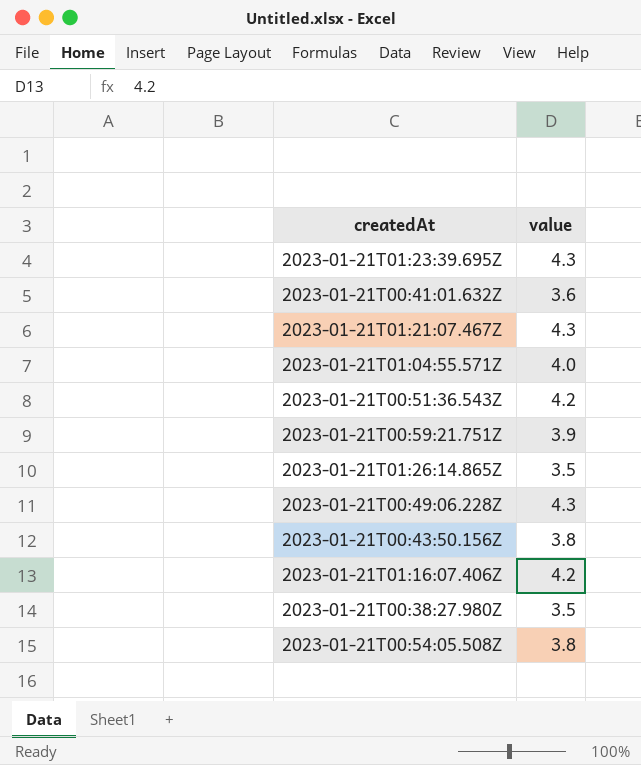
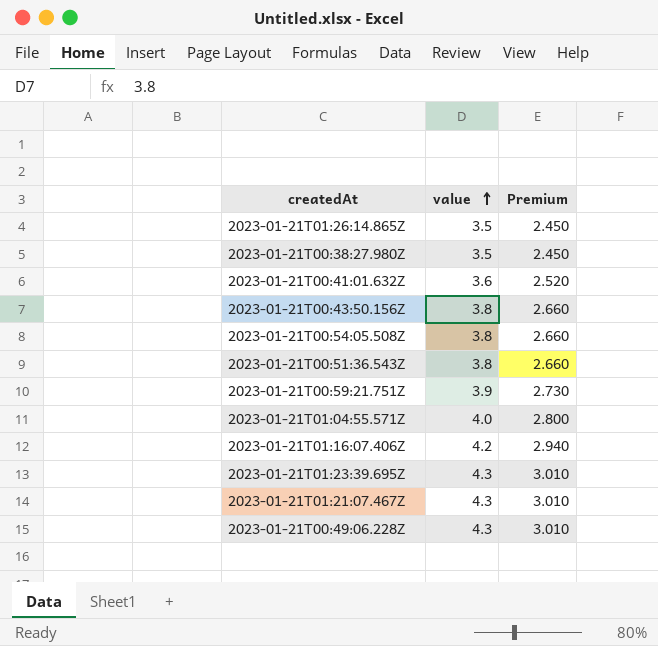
row order: none -> value ascending
column Premium | formula: none -> [value] * 0.7
2023-01-21T00:51:36.543Z | value: 4.2 -> 3.8

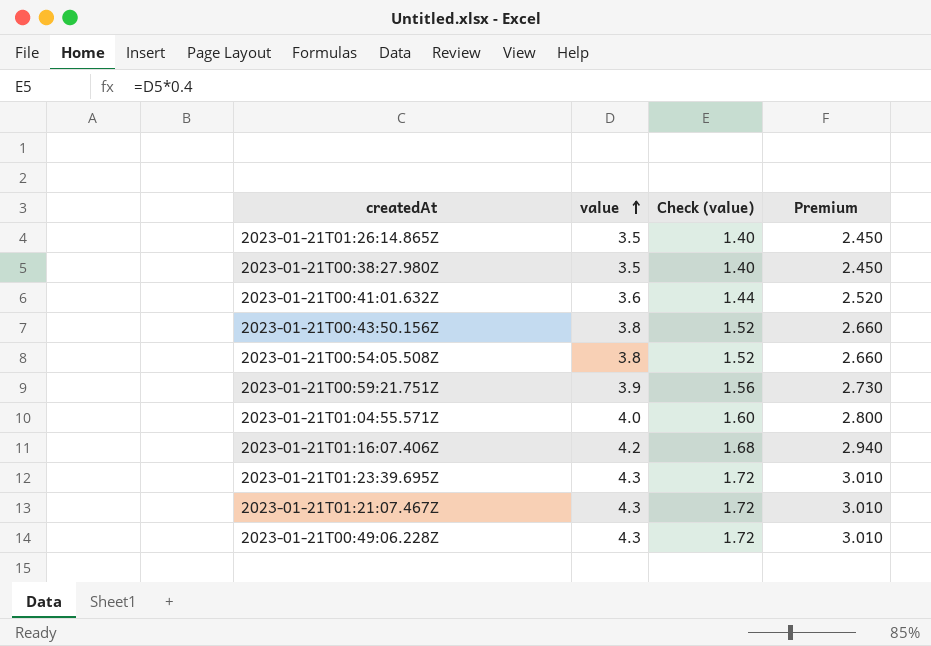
column Check (value) | formula: none -> [value] * 0.4
row 2023-01-21T00:51:36.543Z: 3.8 | 2.660 -> none

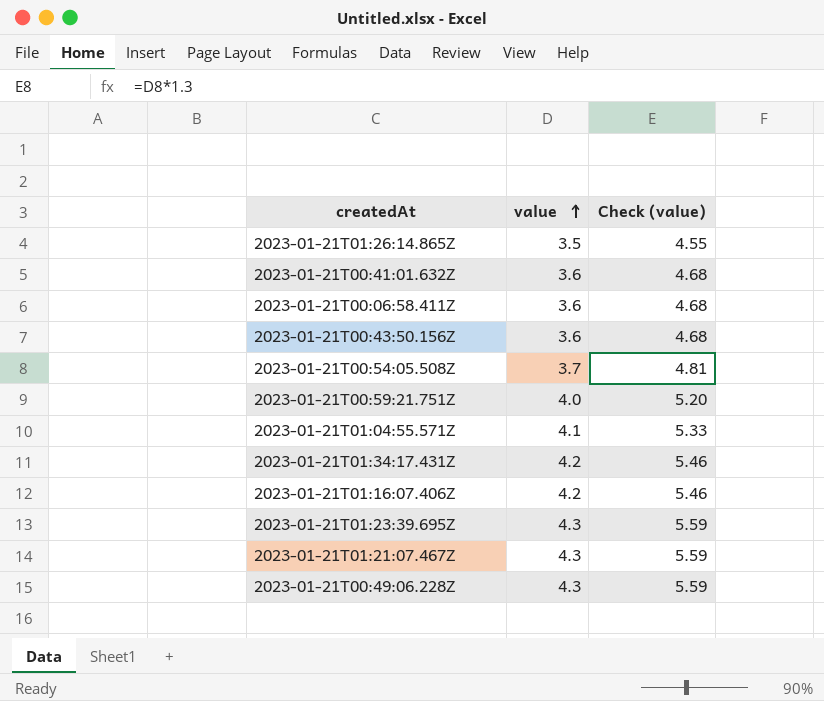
column Premium | formula: [value] * 0.7 -> none
column Check (value) | formula: [value] * 0.4 -> [value] * 1.3
row 2023-01-21T00:38:27.980Z: 3.5 | 1.40 | 2.450 -> none
row 2023-01-21T00:06:58.411Z: none -> 3.6 | 4.68
2023-01-21T00:43:50.156Z | value: 3.8 -> 3.6
2023-01-21T00:54:05.508Z | value: 3.8 -> 3.7
2023-01-21T00:59:21.751Z | value: 3.9 -> 4.0
2023-01-21T01:04:55.571Z | value: 4.0 -> 4.1
row 2023-01-21T01:34:17.431Z: none -> 4.2 | 5.46

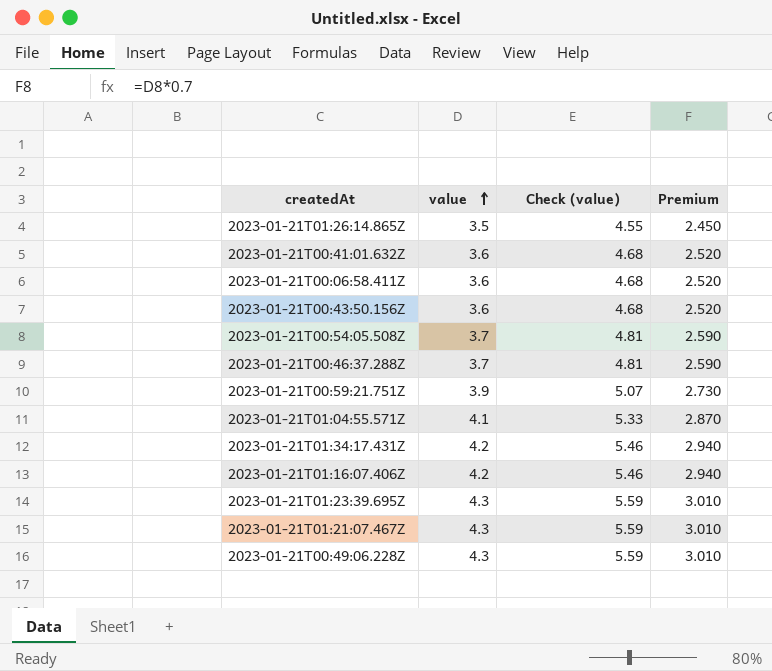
column Premium | formula: none -> [value] * 0.7
row 2023-01-21T00:46:37.288Z: none -> 3.7 | 4.81 | 2.590
2023-01-21T00:59:21.751Z | value: 4.0 -> 3.9
2023-01-21T00:59:21.751Z | Check (value): 5.20 -> 5.07

